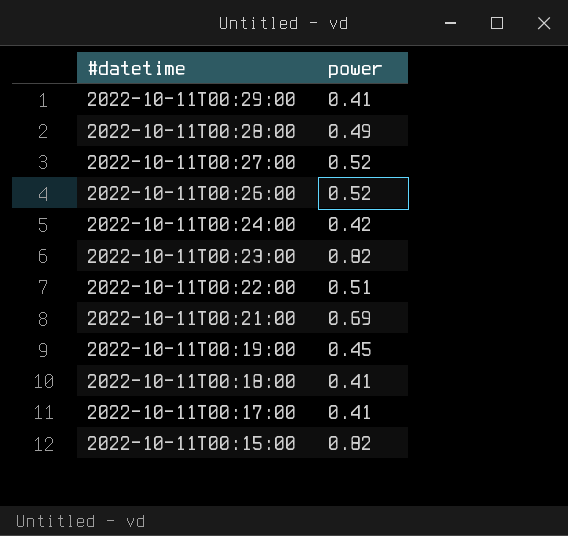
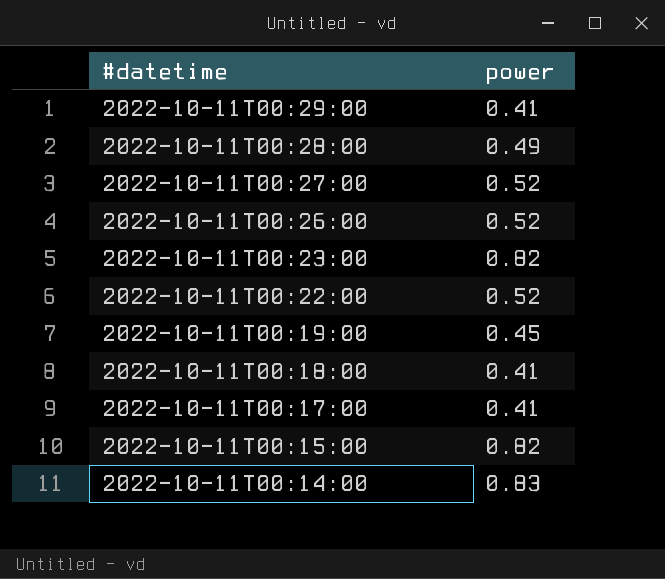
row 2022-10-11T00:24:00: 0.42 -> none
row 2022-10-11T00:21:00: 0.69 -> none
2022-10-11T00:22:00 | power: 0.51 -> 0.52
row 2022-10-11T00:14:00: none -> 0.83

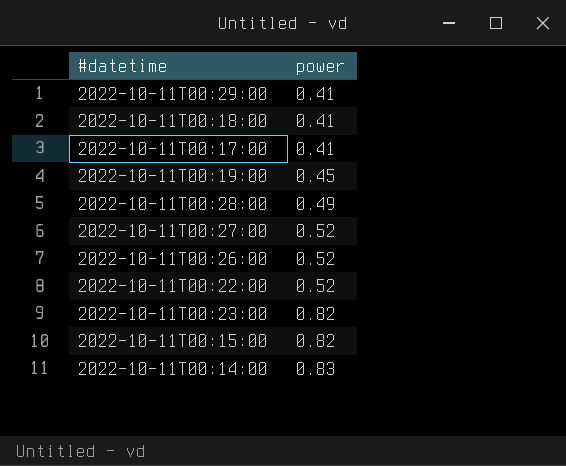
row order: #datetime descending -> power ascending

